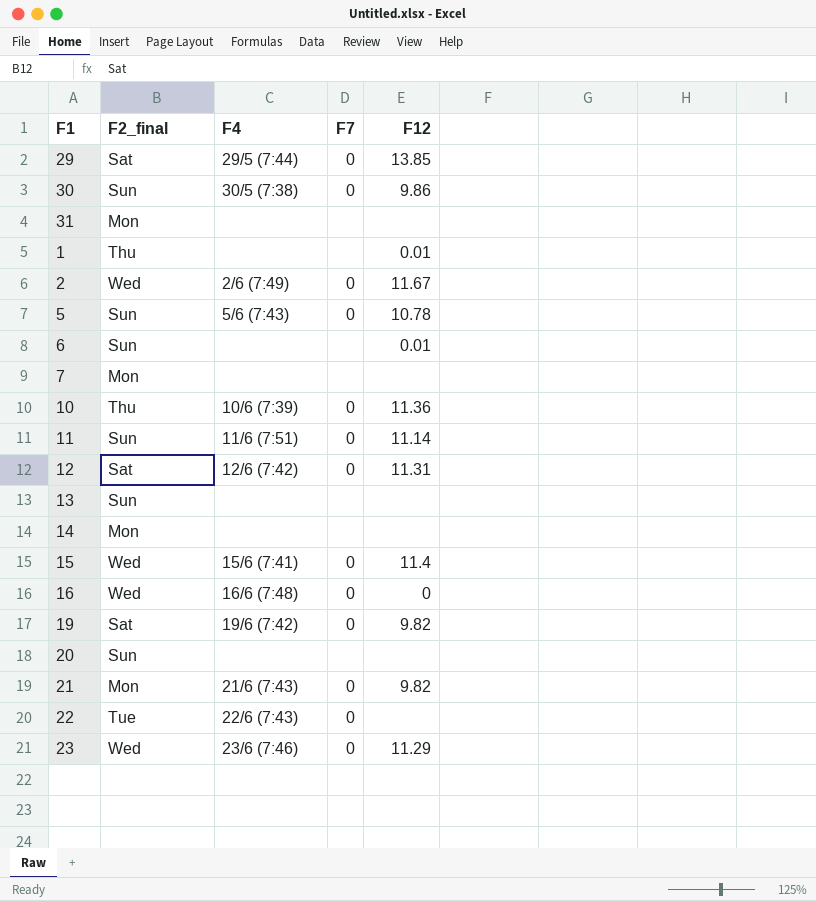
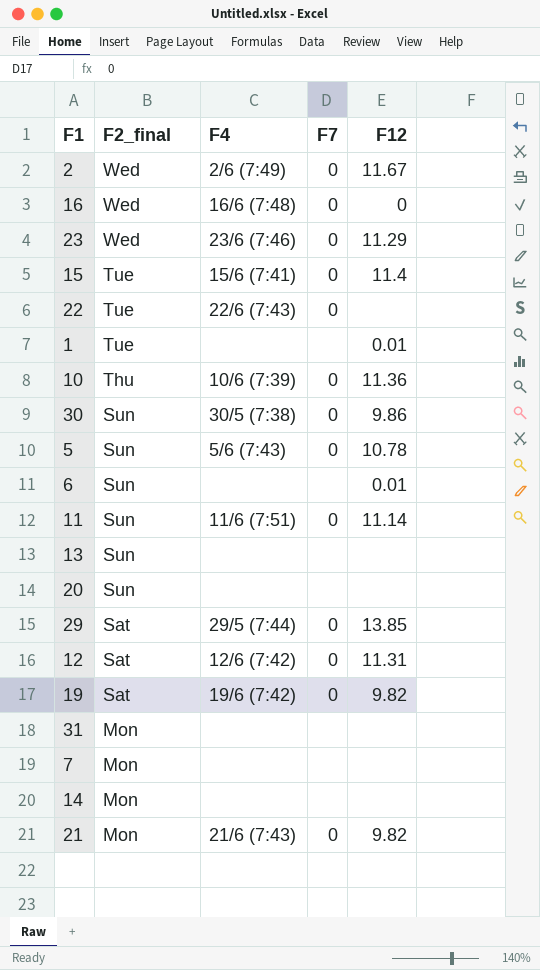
row order: none -> F2_final descending
15 | F2_final: Wed -> Tue
1 | F2_final: Thu -> Tue

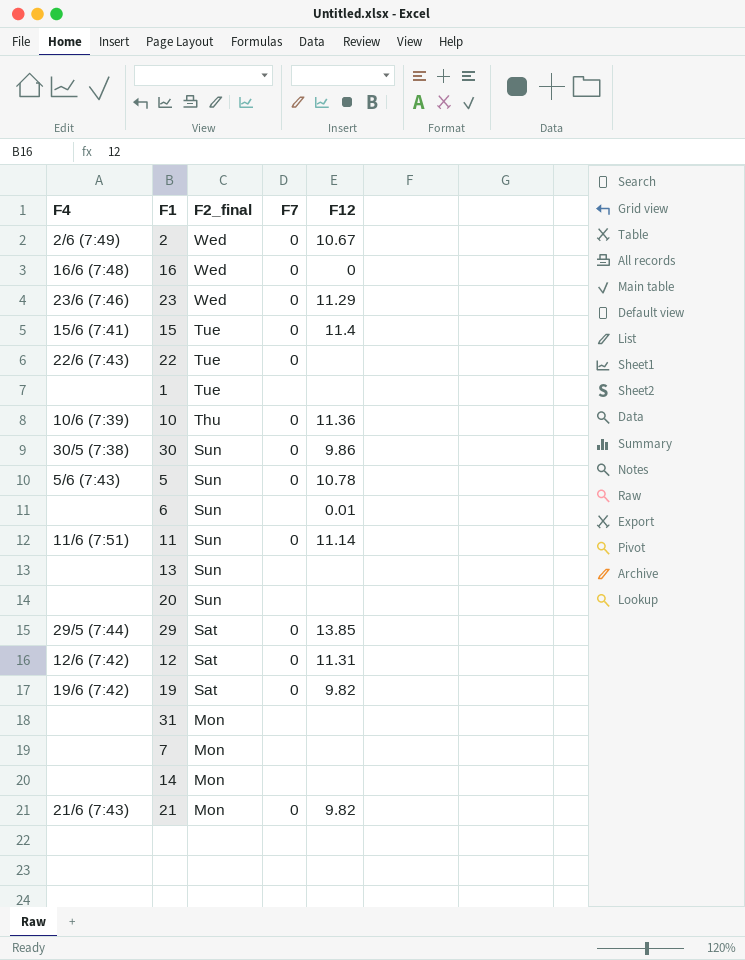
column F4 | position: 3 -> 1
2 | F12: 11.67 -> 10.67
1 | F12: 0.01 -> none

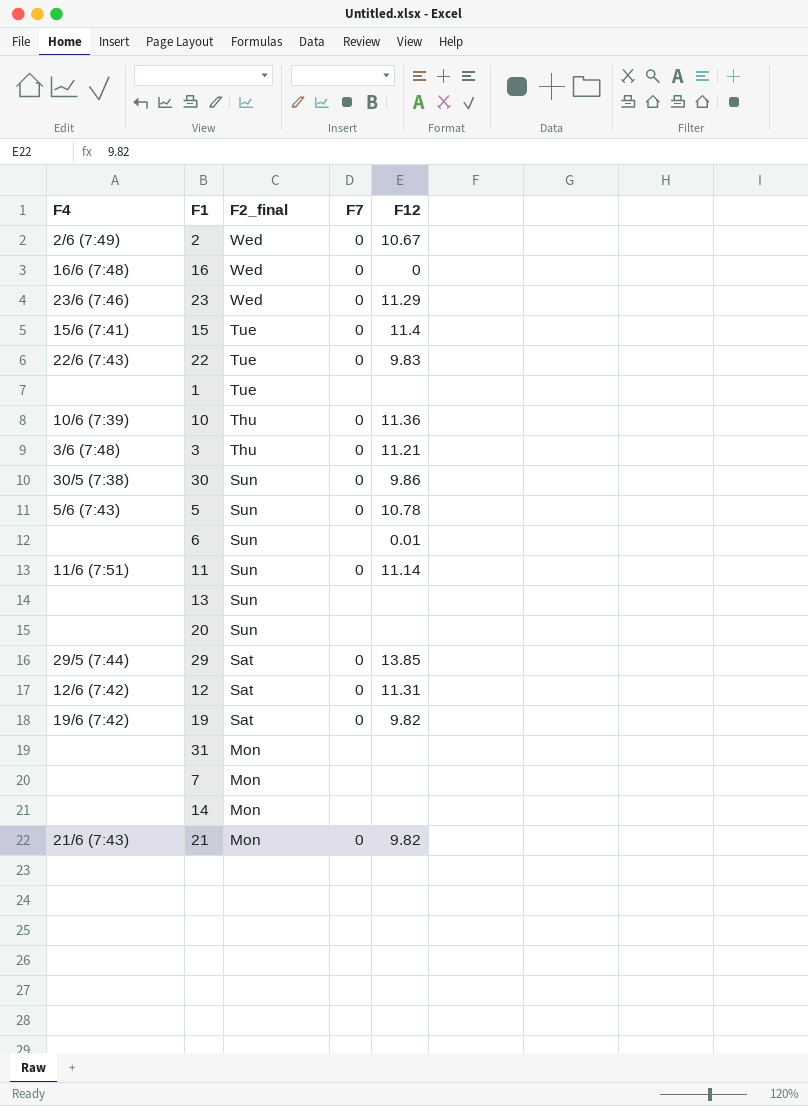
22 | F12: none -> 9.83
row 3: none -> 3/6 (7:48) | Thu | 0 | 11.21

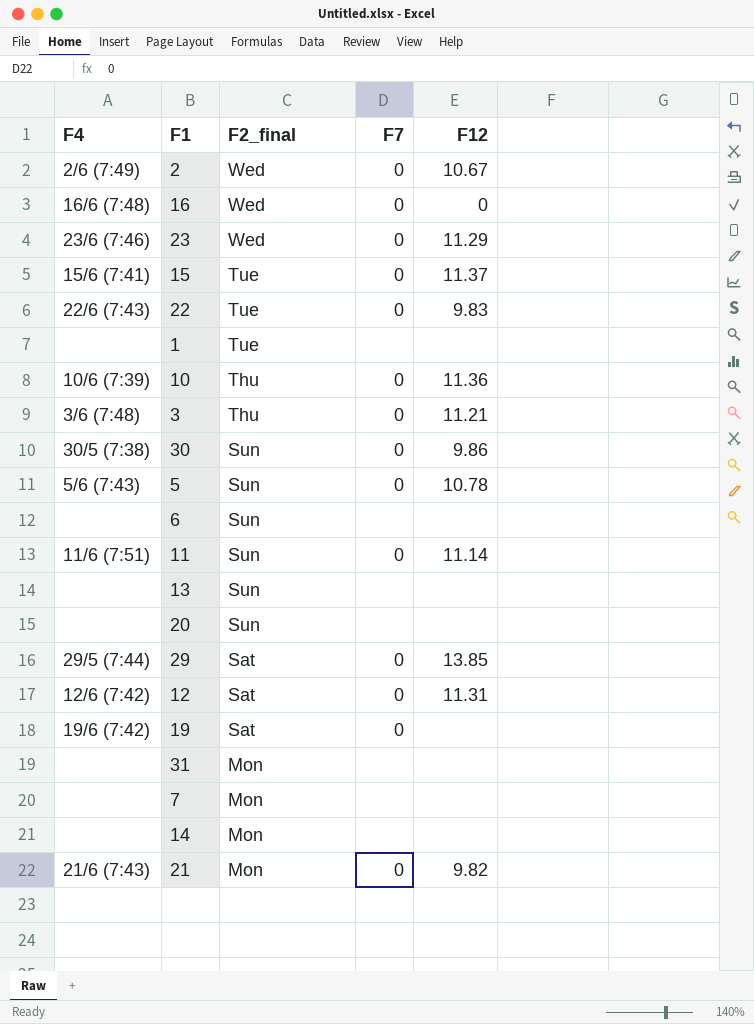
15 | F12: 11.4 -> 11.37
6 | F12: 0.01 -> none
19 | F12: 9.82 -> none

